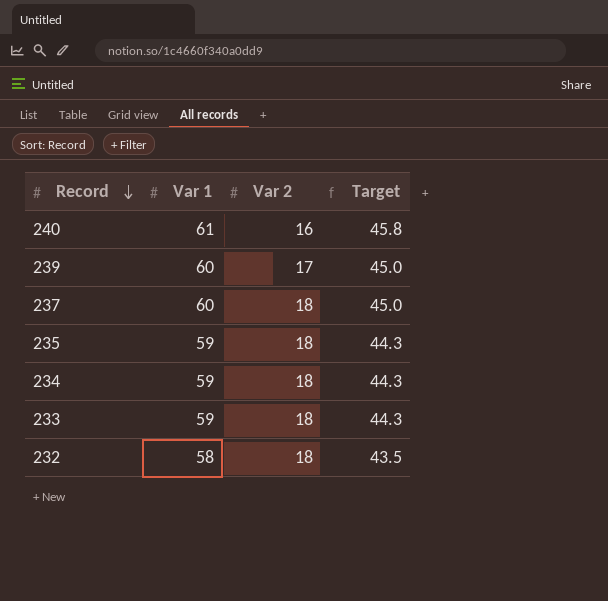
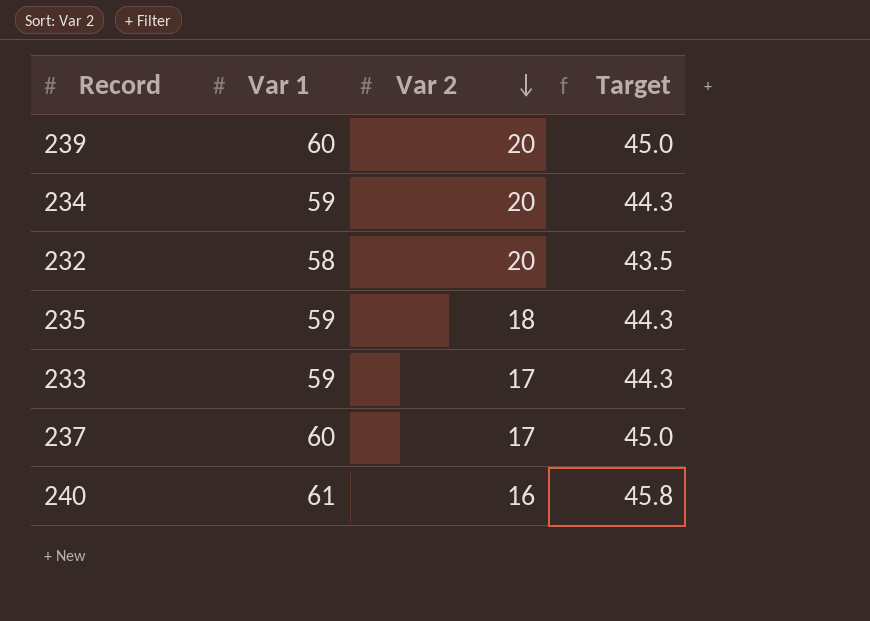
row order: Record descending -> Var 2 descending
239 | Var 2: 17 -> 20
234 | Var 2: 18 -> 20
232 | Var 2: 18 -> 20
233 | Var 2: 18 -> 17
237 | Var 2: 18 -> 17

